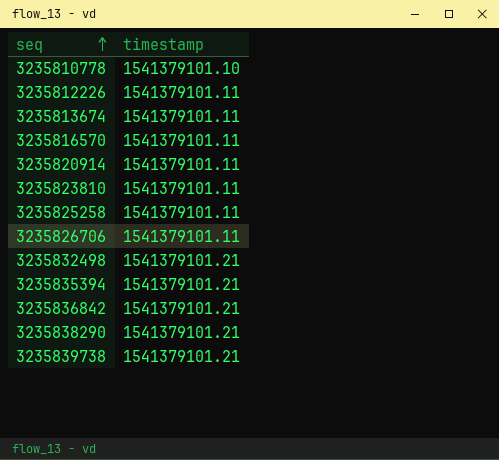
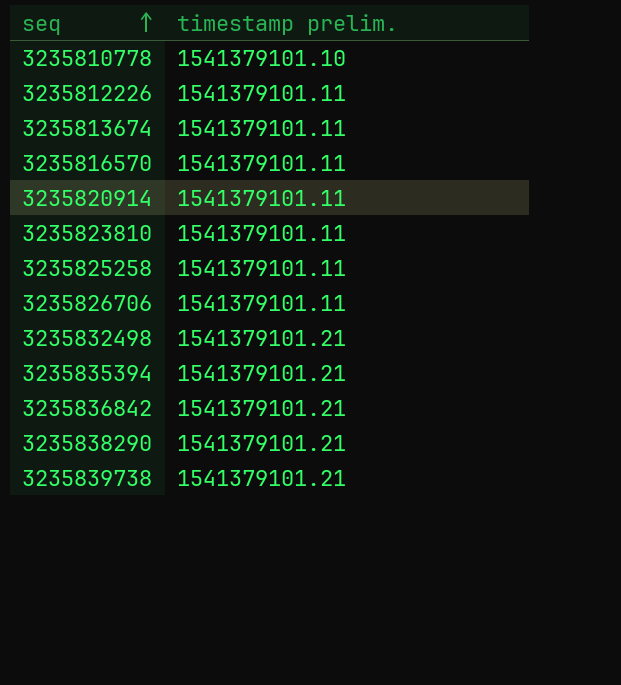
column name: timestamp -> timestamp prelim.

